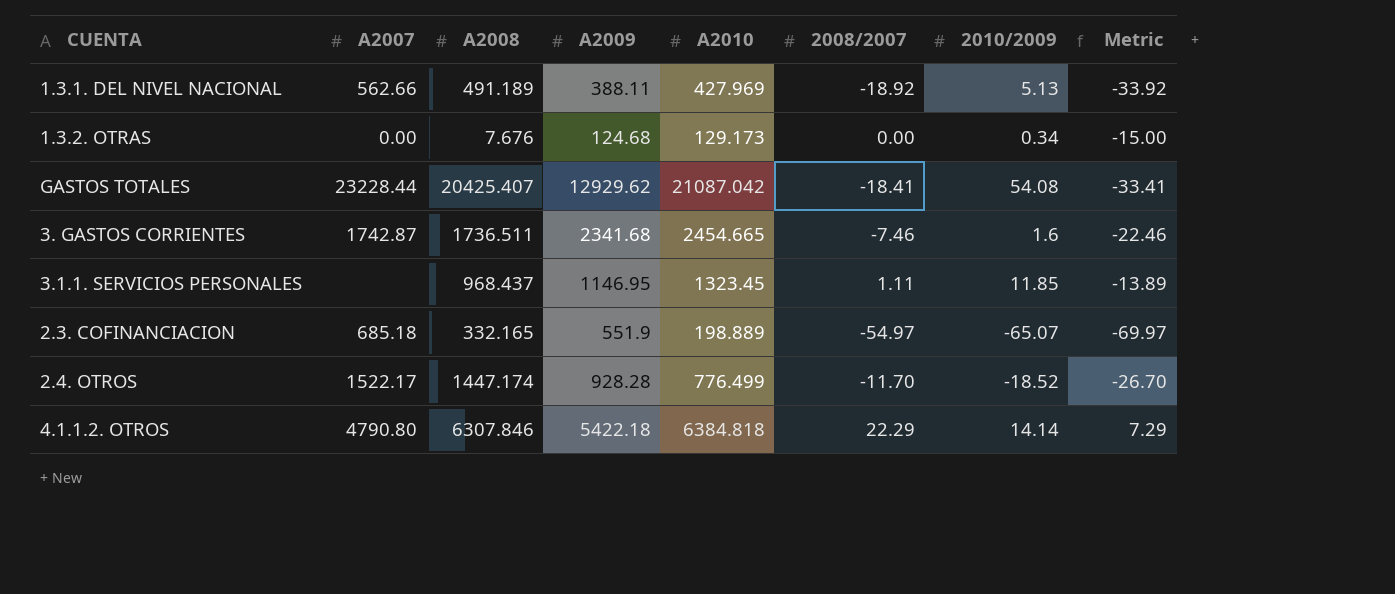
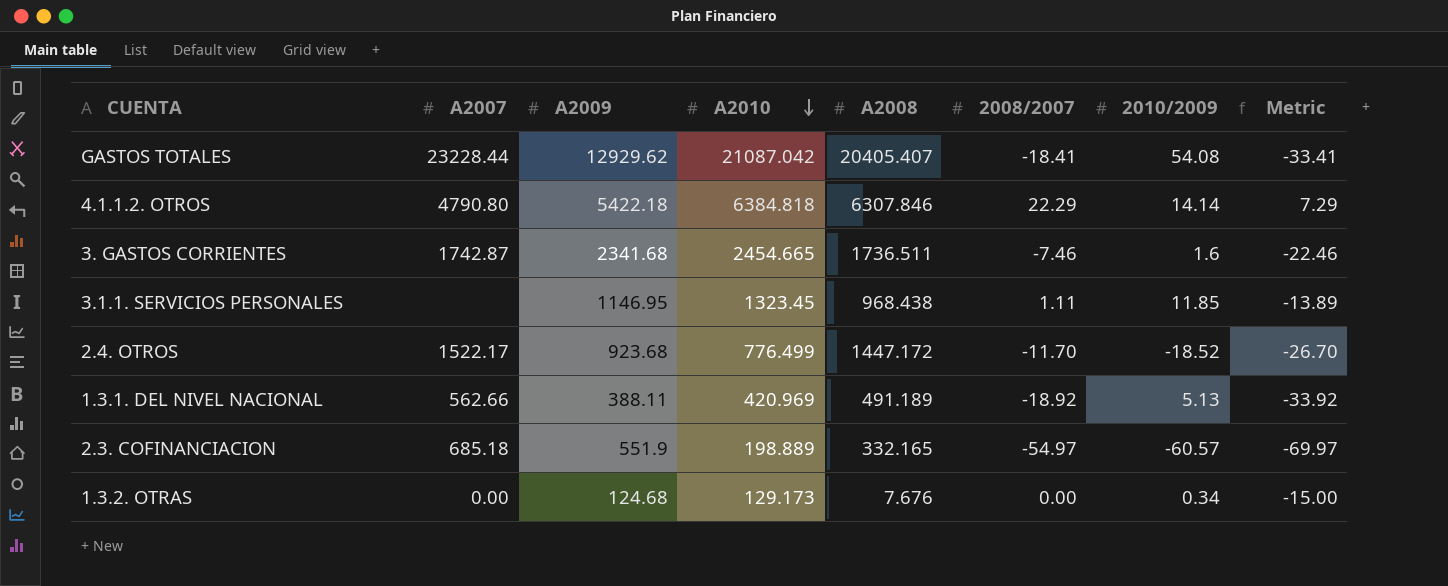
row order: none -> A2010 descending
column A2008 | position: 3 -> 5
GASTOS TOTALES | A2008: 20425.407 -> 20405.407
3.1.1. SERVICIOS PERSONALES | A2008: 968.437 -> 968.438
2.4. OTROS | A2009: 928.28 -> 923.68
2.4. OTROS | A2008: 1447.174 -> 1447.172
1.3.1. DEL NIVEL NACIONAL | A2010: 427.969 -> 420.969
2.3. COFINANCIACION | 2010/2009: -65.07 -> -60.57

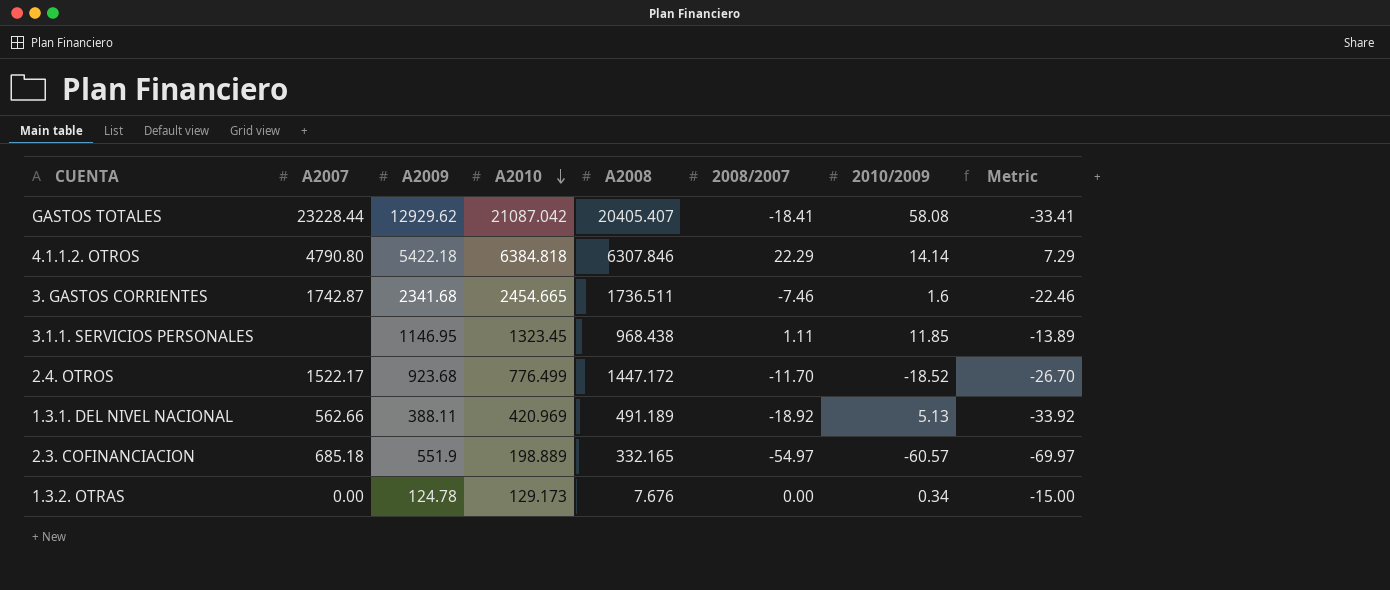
GASTOS TOTALES | 2010/2009: 54.08 -> 58.08
1.3.2. OTRAS | A2009: 124.68 -> 124.78

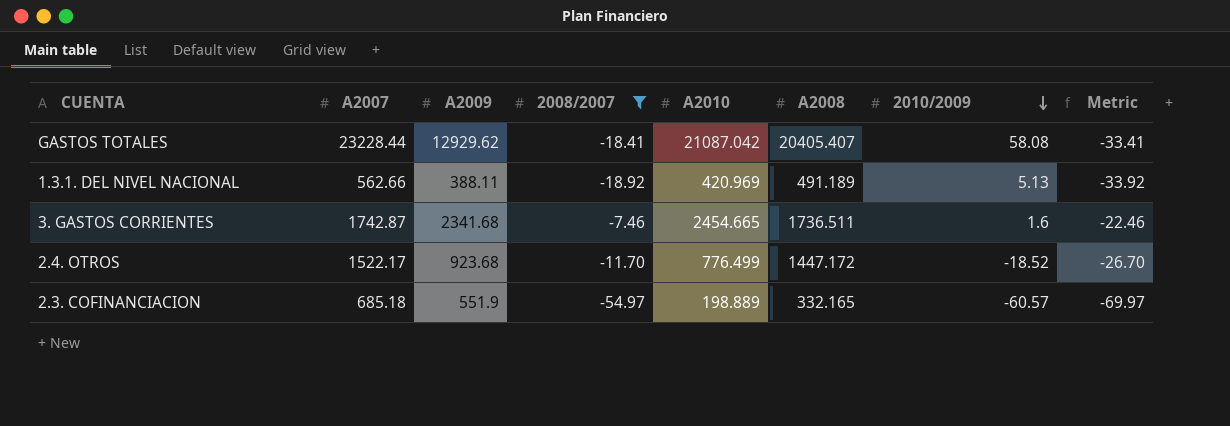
filter: none -> 2008/2007 <= -7.46
row order: A2010 descending -> 2010/2009 descending
column 2008/2007 | position: 6 -> 4

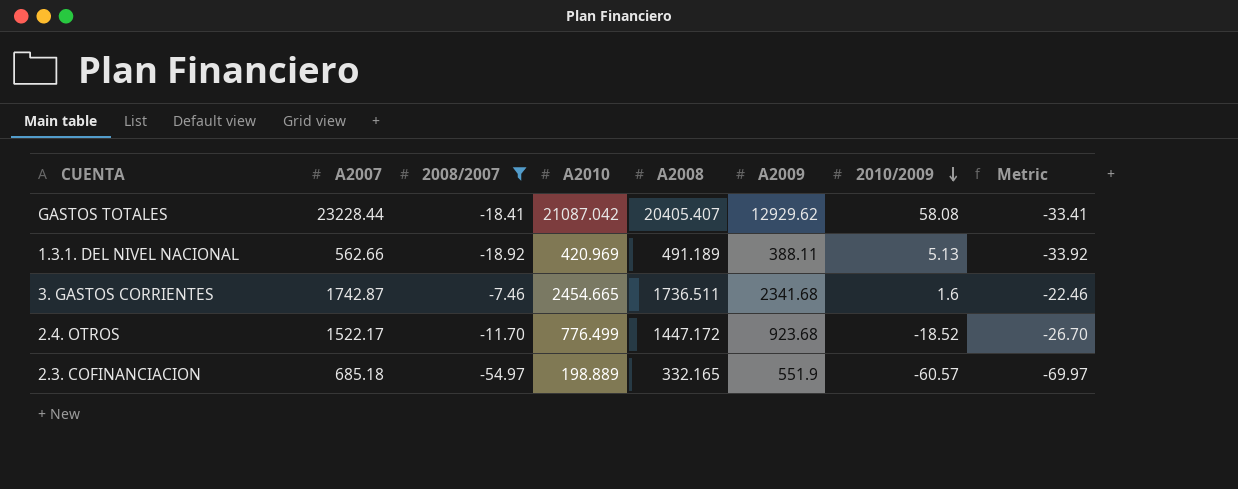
column A2009 | position: 3 -> 6

